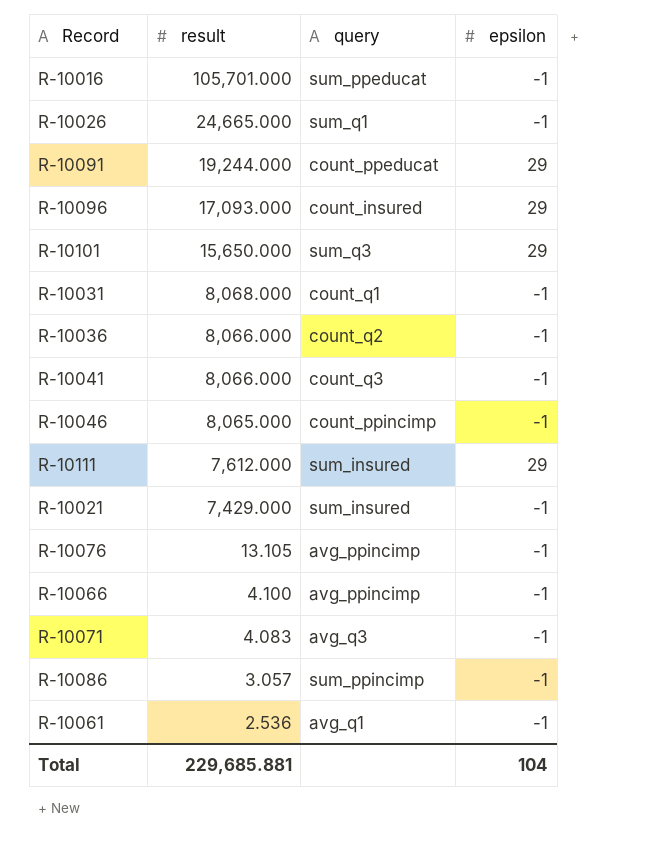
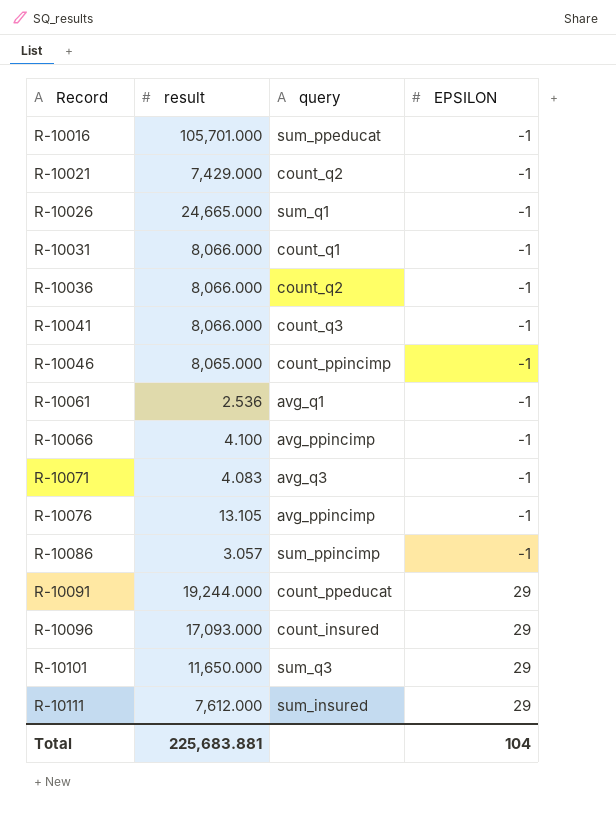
row order: result descending -> Record ascending
column name: epsilon -> EPSILON
R-10021 | query: sum_insured -> count_q2
R-10031 | result: 8,068.000 -> 8,066.000
R-10101 | result: 15,650.000 -> 11,650.000
Total | result: 229,685.881 -> 225,683.881

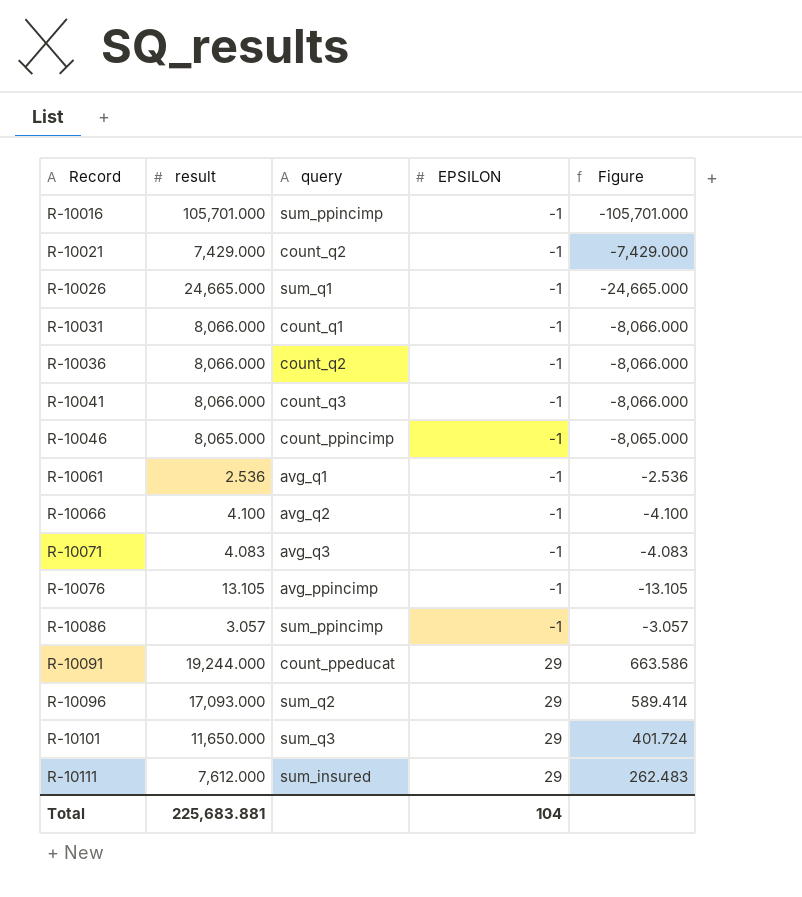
column Figure | formula: none -> [result] / [EPSILON]
R-10016 | query: sum_ppeducat -> sum_ppincimp
R-10066 | query: avg_ppincimp -> avg_q2
R-10096 | query: count_insured -> sum_q2

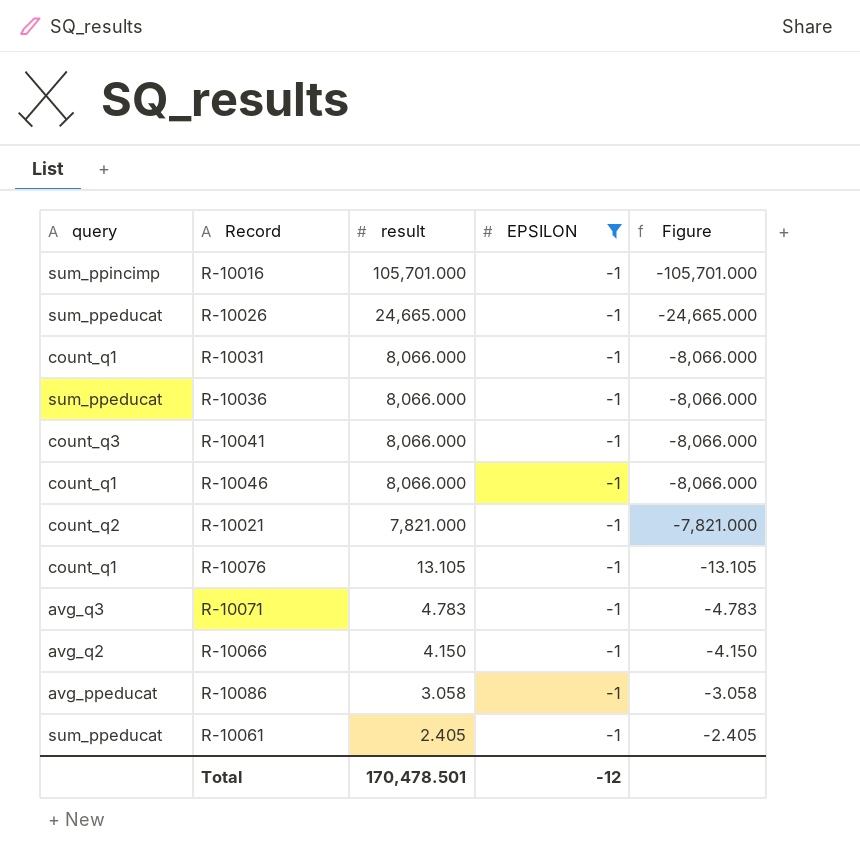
filter: none -> EPSILON = -1
row order: Record ascending -> result descending
column query | position: 3 -> 1
R-10026 | query: sum_q1 -> sum_ppeducat
R-10036 | query: count_q2 -> sum_ppeducat
R-10046 | query: count_ppincimp -> count_q1
R-10046 | result: 8,065.000 -> 8,066.000
R-10046 | Figure: -8,065.000 -> -8,066.000
R-10021 | result: 7,429.000 -> 7,821.000
R-10021 | Figure: -7,429.000 -> -7,821.000
R-10076 | query: avg_ppincimp -> count_q1
R-10071 | result: 4.083 -> 4.783
R-10071 | Figure: -4.083 -> -4.783
R-10066 | result: 4.100 -> 4.150
R-10066 | Figure: -4.100 -> -4.150
R-10086 | query: sum_ppincimp -> avg_ppeducat
R-10086 | result: 3.057 -> 3.058
R-10086 | Figure: -3.057 -> -3.058
R-10061 | query: avg_q1 -> sum_ppeducat
R-10061 | result: 2.536 -> 2.405
R-10061 | Figure: -2.536 -> -2.405
Total | result: 225,683.881 -> 170,478.501
Total | EPSILON: 104 -> -12

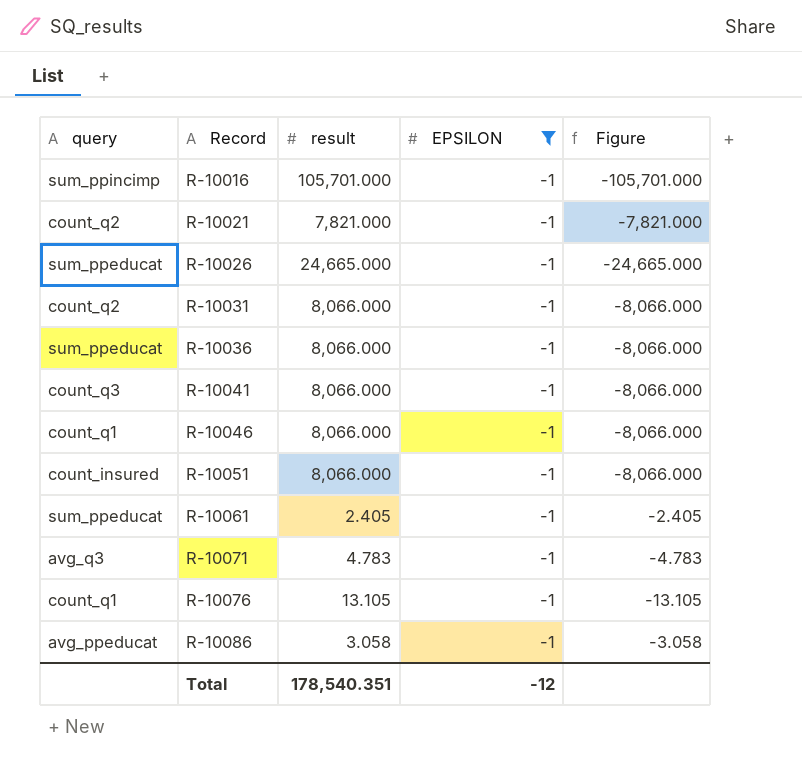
row order: result descending -> Record ascending
row R-10066: avg_q2 | 4.150 | -1 | -4.150 -> none
R-10031 | query: count_q1 -> count_q2
row R-10051: none -> count_insured | 8,066.000 | -1 | -8,066.000
Total | result: 170,478.501 -> 178,540.351

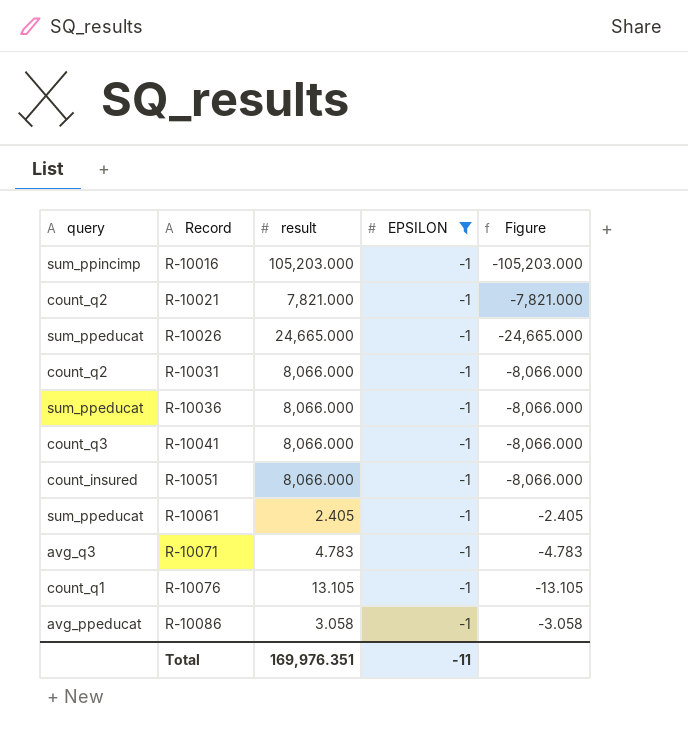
row R-10046: count_q1 | 8,066.000 | -1 | -8,066.000 -> none
R-10016 | result: 105,701.000 -> 105,203.000
R-10016 | Figure: -105,701.000 -> -105,203.000
Total | result: 178,540.351 -> 169,976.351
Total | EPSILON: -12 -> -11

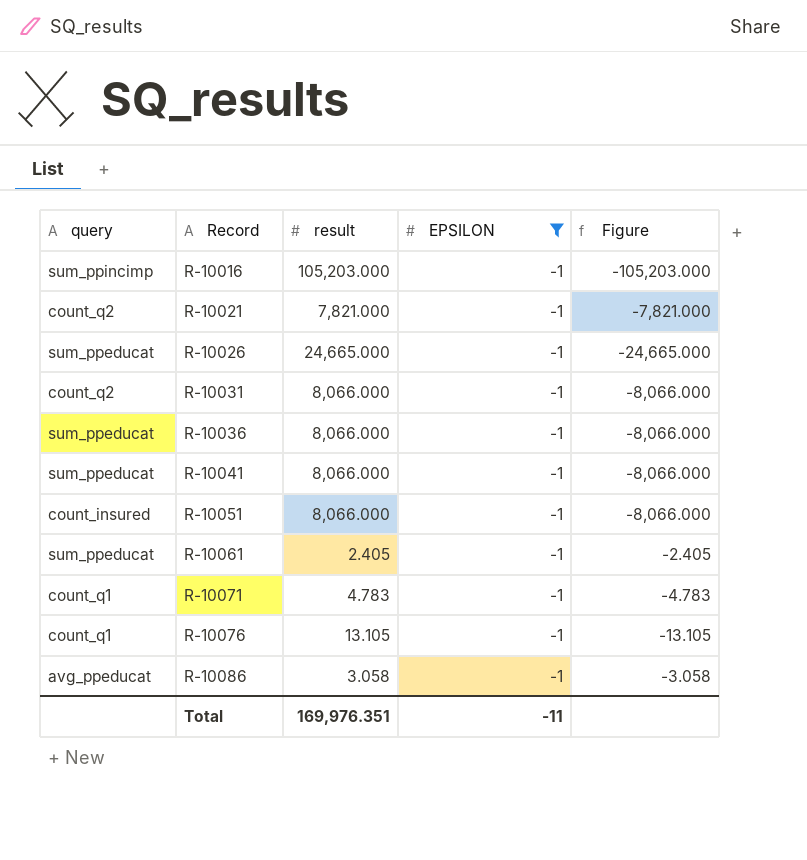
R-10041 | query: count_q3 -> sum_ppeducat
R-10071 | query: avg_q3 -> count_q1

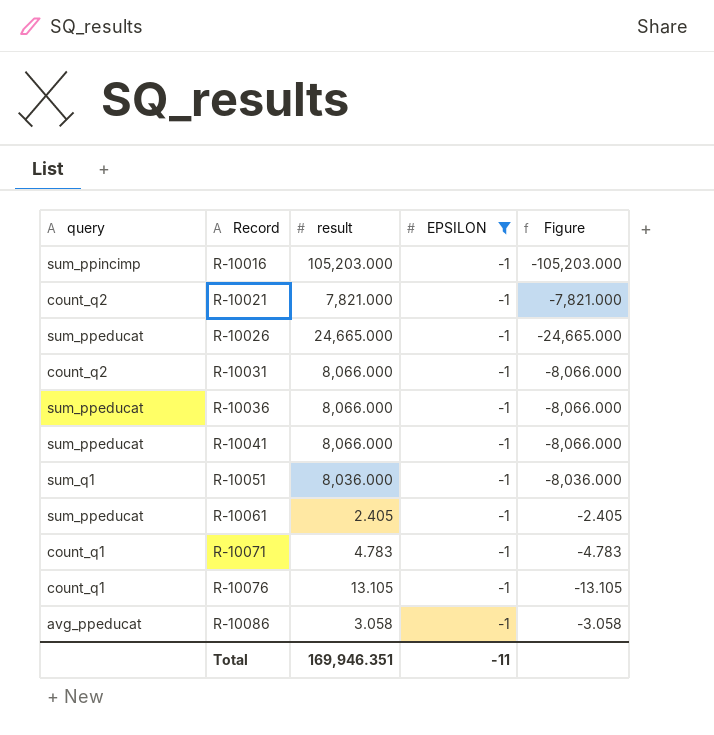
R-10051 | query: count_insured -> sum_q1
R-10051 | result: 8,066.000 -> 8,036.000
R-10051 | Figure: -8,066.000 -> -8,036.000
Total | result: 169,976.351 -> 169,946.351

